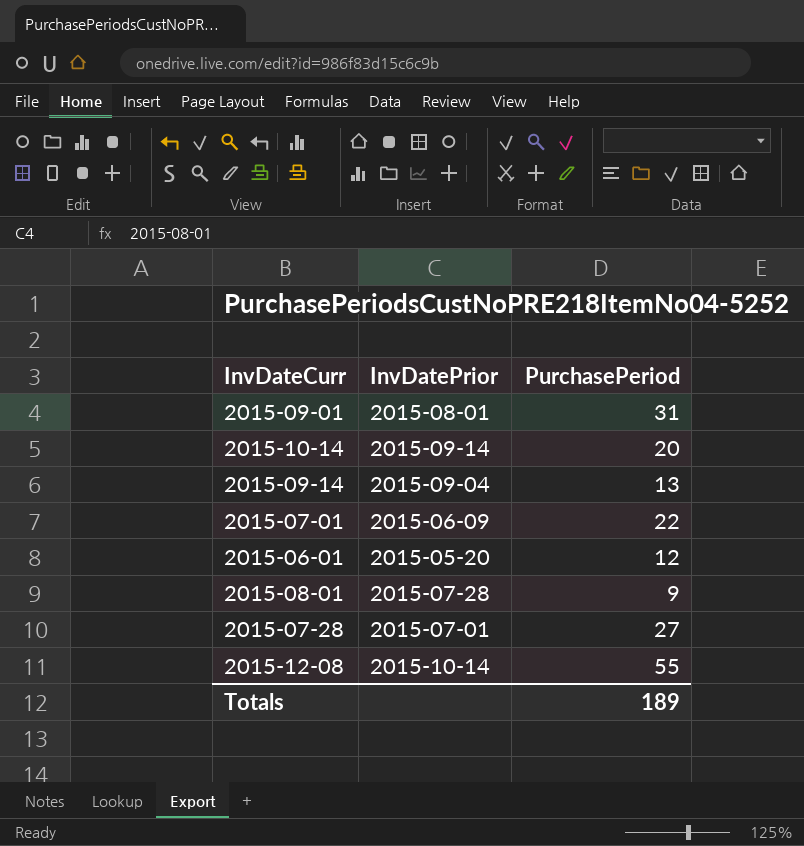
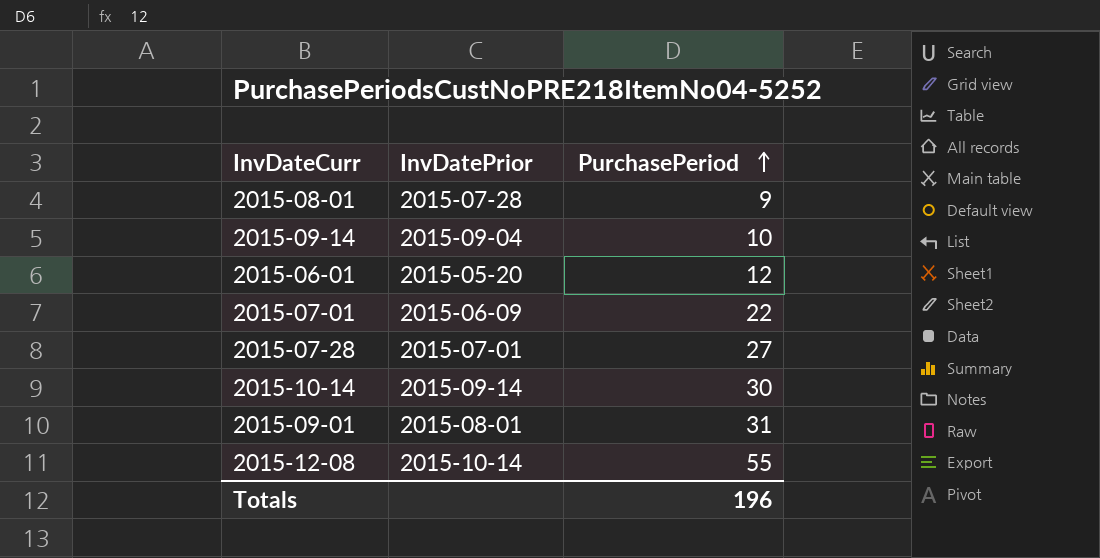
row order: none -> PurchasePeriod ascending
2015-09-14 | PurchasePeriod: 13 -> 10
2015-10-14 | PurchasePeriod: 20 -> 30
Totals | PurchasePeriod: 189 -> 196

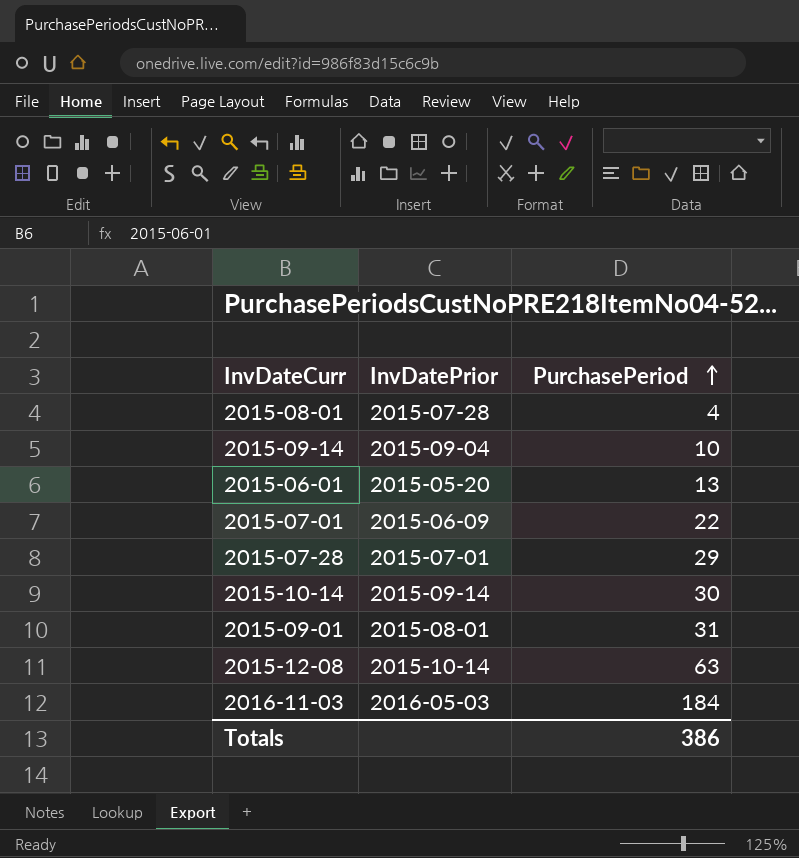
2015-08-01 | PurchasePeriod: 9 -> 4
2015-06-01 | PurchasePeriod: 12 -> 13
2015-07-28 | PurchasePeriod: 27 -> 29
2015-12-08 | PurchasePeriod: 55 -> 63
row 2016-11-03: none -> 2016-05-03 | 184
Totals | PurchasePeriod: 196 -> 386

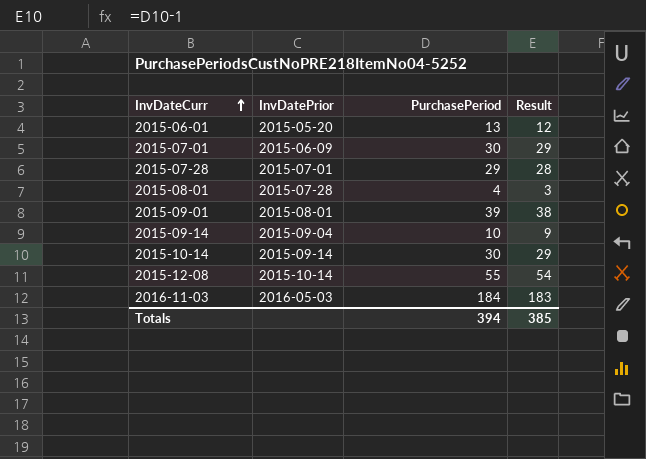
row order: PurchasePeriod ascending -> InvDateCurr ascending
column Result | formula: none -> [PurchasePeriod] - 1
2015-07-01 | PurchasePeriod: 22 -> 30
2015-09-01 | PurchasePeriod: 31 -> 39
2015-12-08 | PurchasePeriod: 63 -> 55
Totals | PurchasePeriod: 386 -> 394

